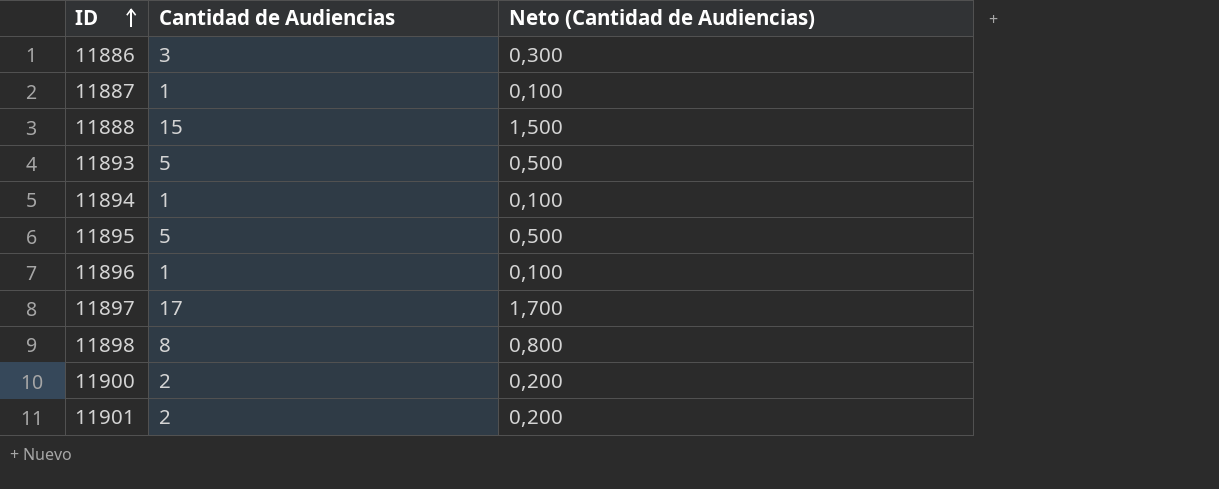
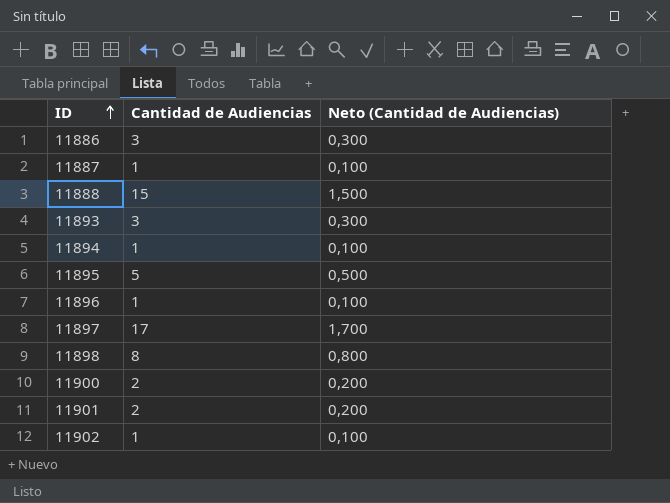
11893 | Cantidad de Audiencias: 5 -> 3
11893 | Neto (Cantidad de Audiencias): 0,500 -> 0,300
row 11902: none -> 1 | 0,100

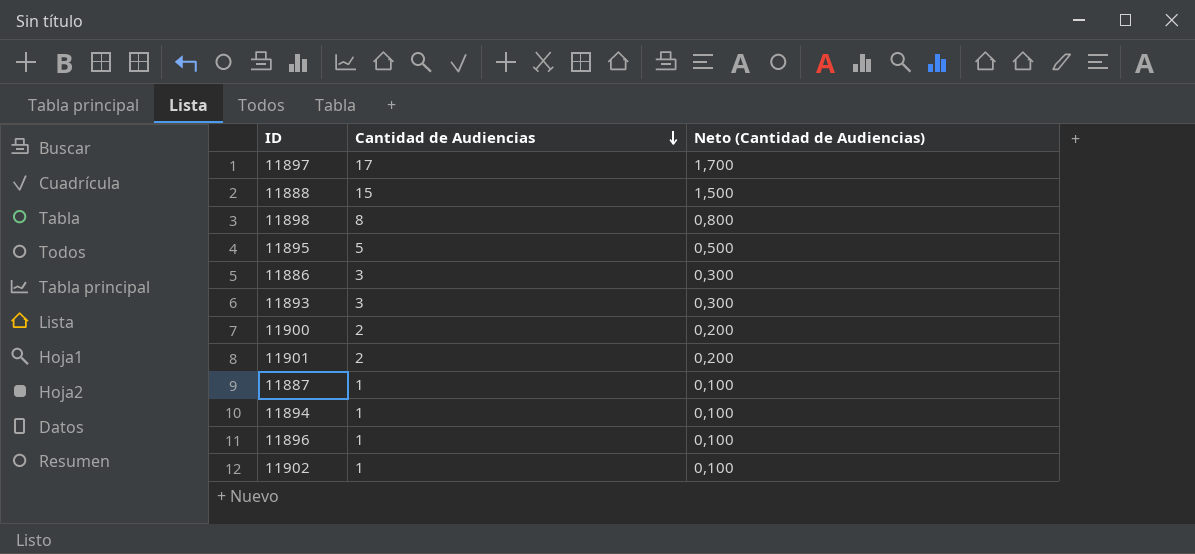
row order: ID ascending -> Cantidad de Audiencias descending

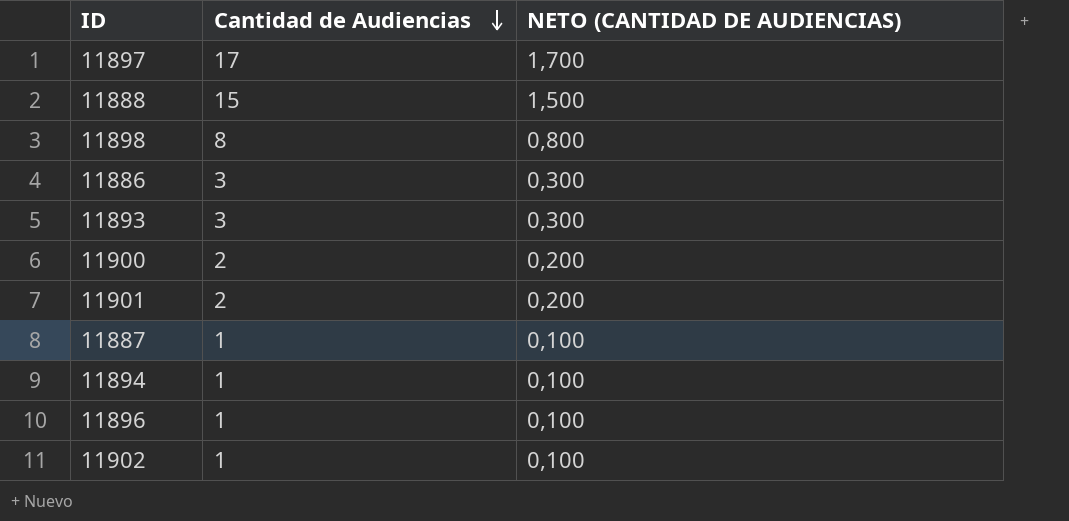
column name: Neto (Cantidad de Audiencias) -> NETO (CANTIDAD DE AUDIENCIAS)
row 11895: 5 | 0,500 -> none

